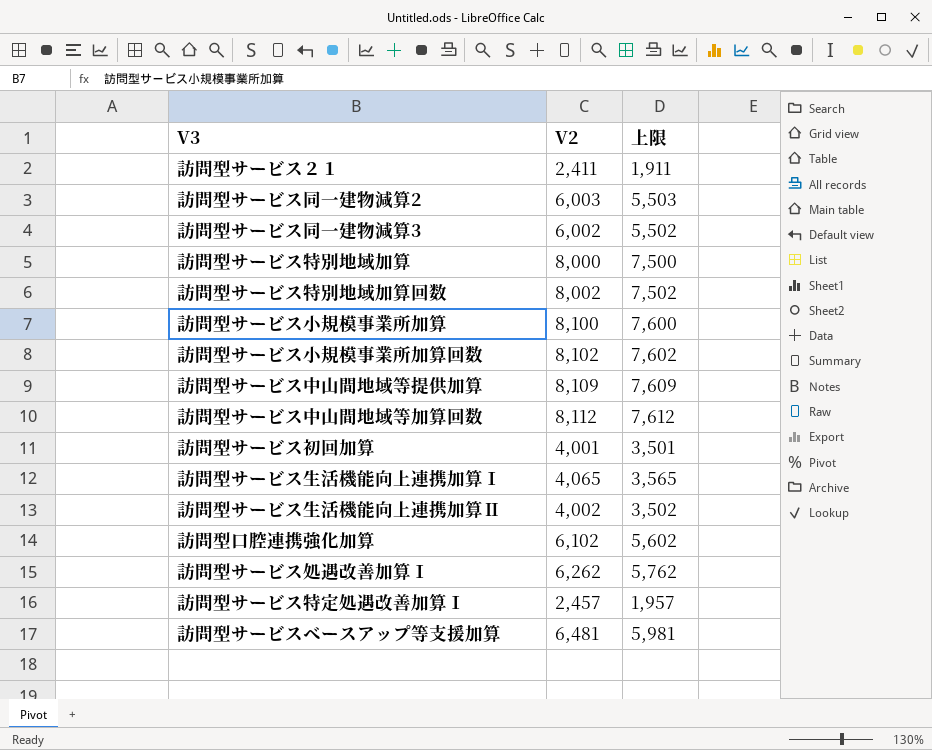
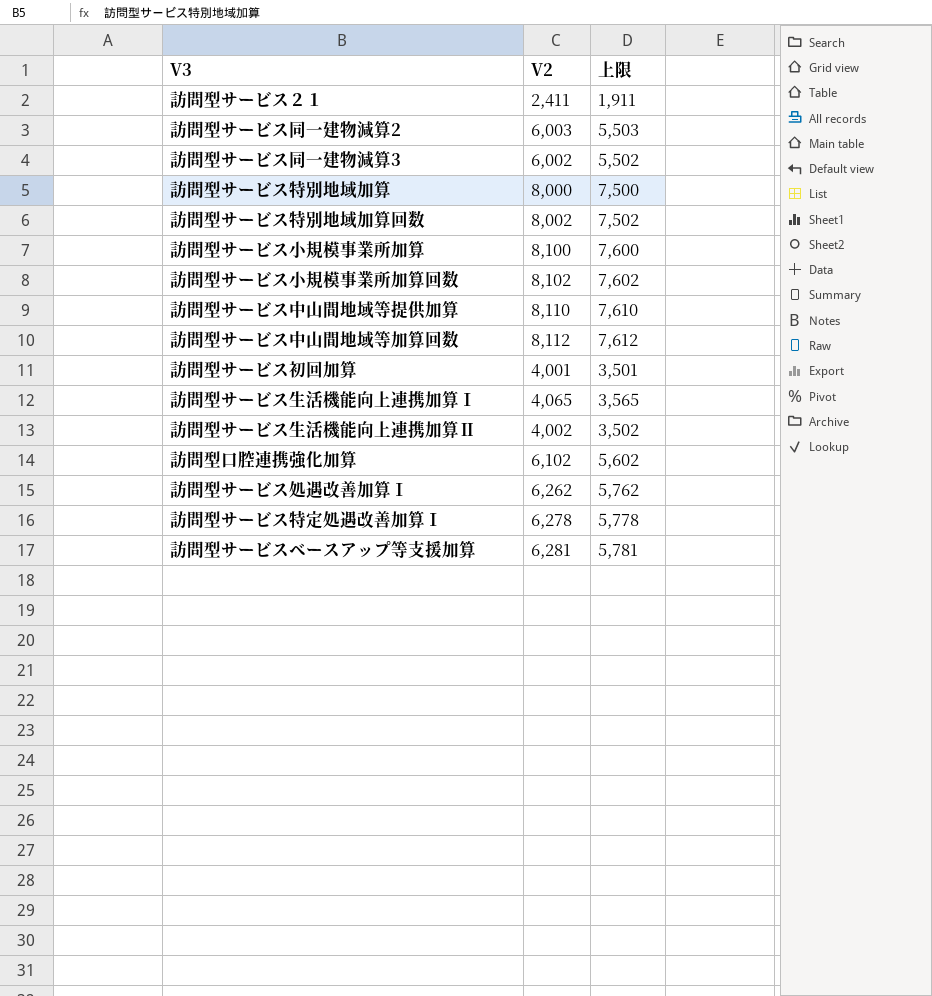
訪問型サービス中山間地域等提供加算 | V2: 8,109 -> 8,110
訪問型サービス中山間地域等提供加算 | 上限: 7,609 -> 7,610
訪問型サービス特定処遇改善加算Ⅰ | V2: 2,457 -> 6,278
訪問型サービス特定処遇改善加算Ⅰ | 上限: 1,957 -> 5,778
訪問型サービスベースアップ等支援加算 | V2: 6,481 -> 6,281
訪問型サービスベースアップ等支援加算 | 上限: 5,981 -> 5,781

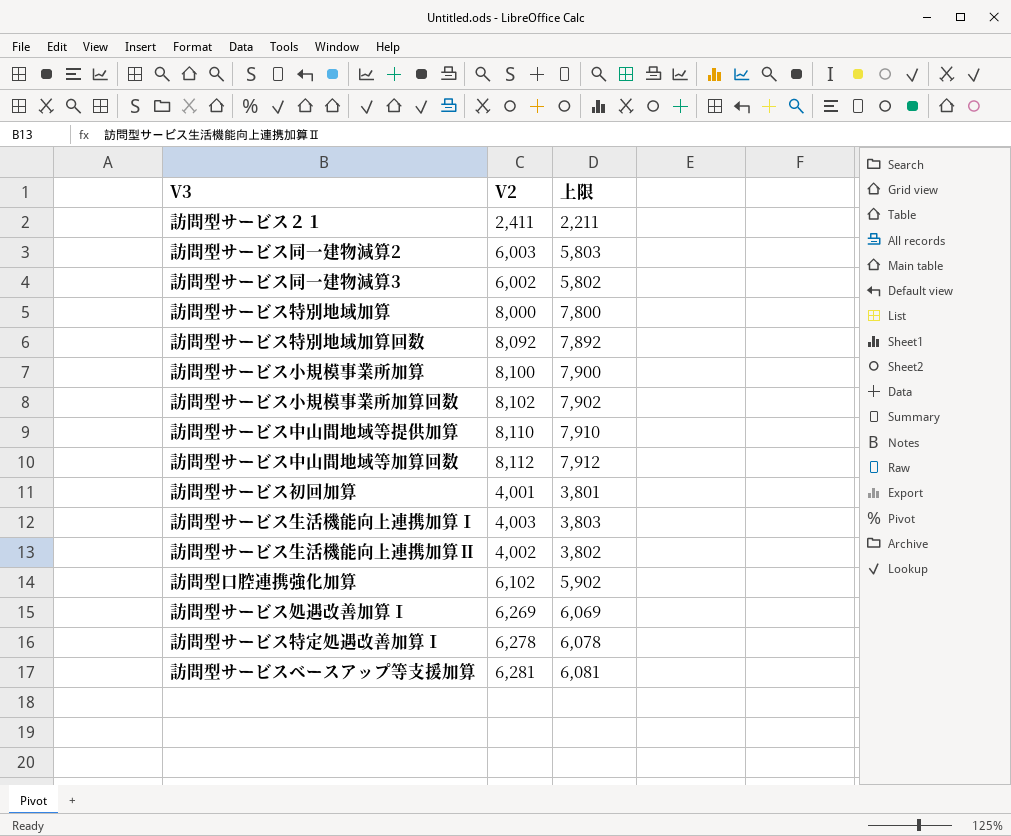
column 上限 | formula: [V2] - 500 -> [V2] - 200
訪問型サービス特別地域加算回数 | V2: 8,002 -> 8,092
訪問型サービス生活機能向上連携加算Ⅰ | V2: 4,065 -> 4,003
訪問型サービス処遇改善加算Ⅰ | V2: 6,262 -> 6,269

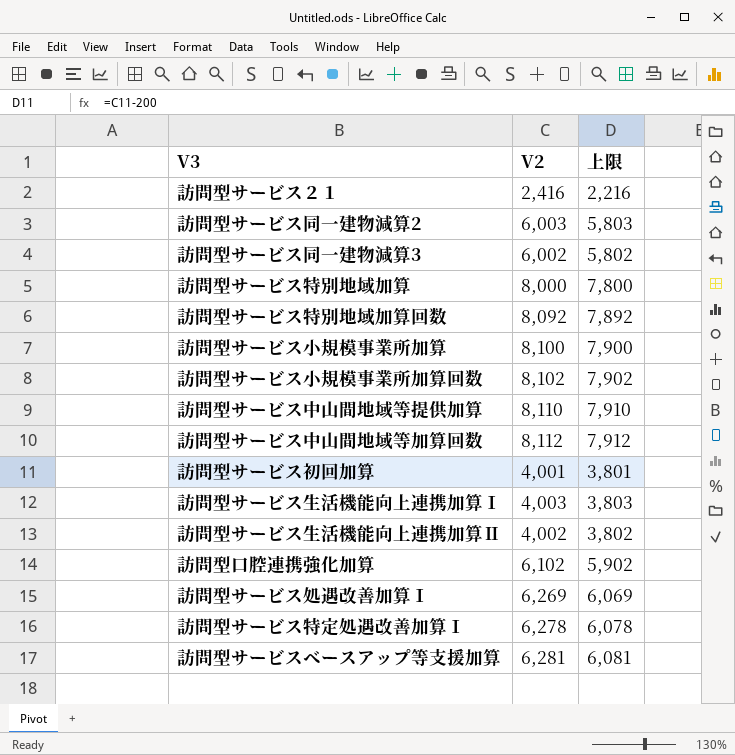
訪問型サービス２１ | V2: 2,411 -> 2,416
訪問型サービス２１ | 上限: 2,211 -> 2,216

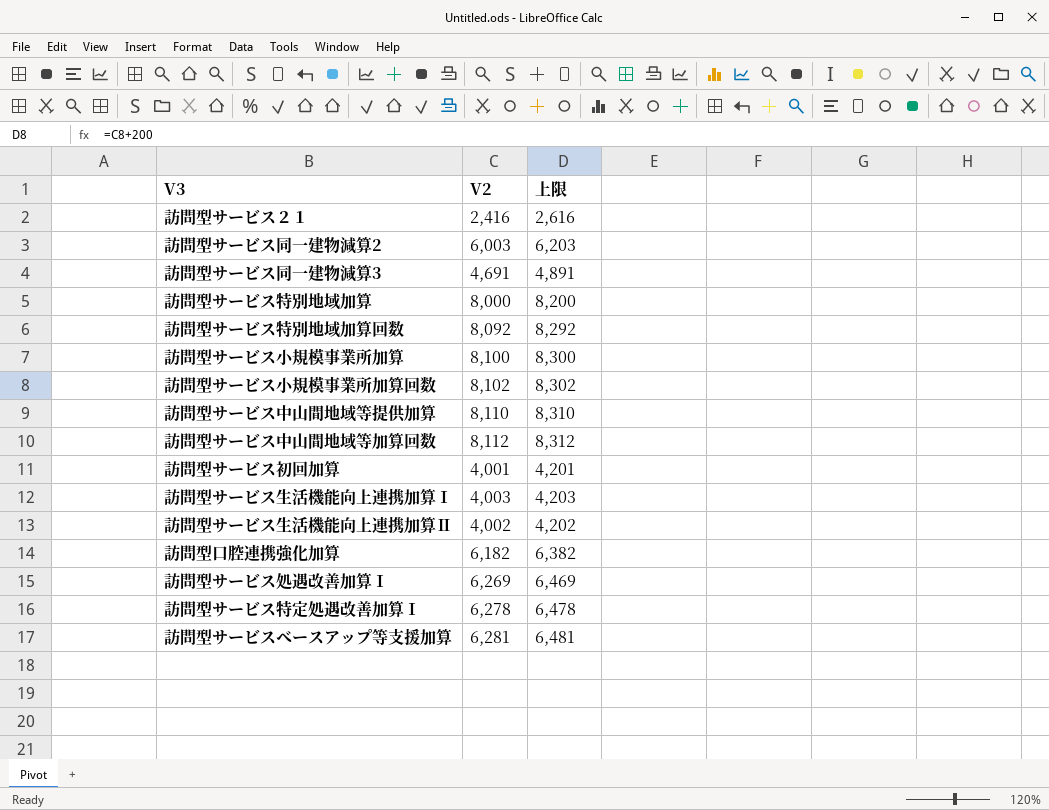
column 上限 | formula: [V2] - 200 -> [V2] + 200
訪問型サービス同一建物減算3 | V2: 6,002 -> 4,691
訪問型口腔連携強化加算 | V2: 6,102 -> 6,182

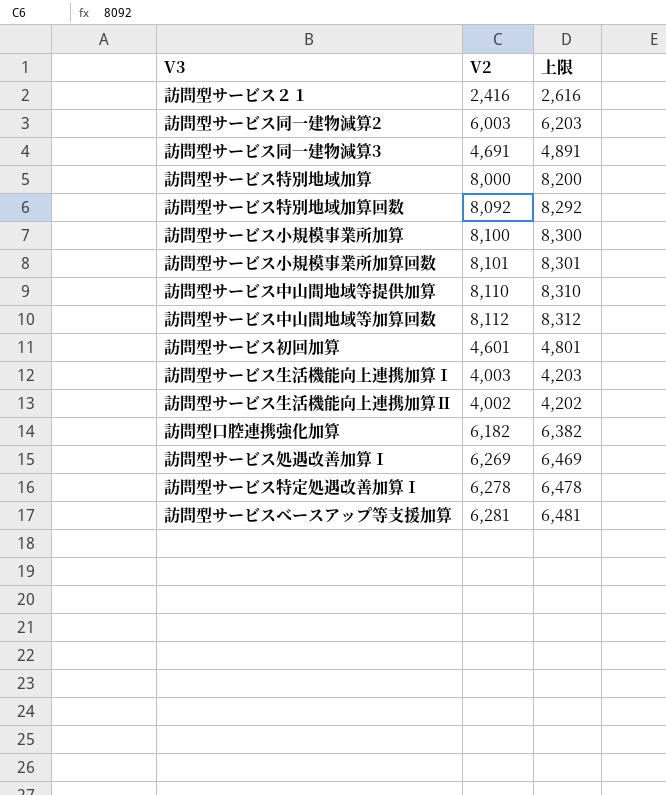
訪問型サービス小規模事業所加算回数 | V2: 8,102 -> 8,101
訪問型サービス小規模事業所加算回数 | 上限: 8,302 -> 8,301
訪問型サービス初回加算 | V2: 4,001 -> 4,601
訪問型サービス初回加算 | 上限: 4,201 -> 4,801

